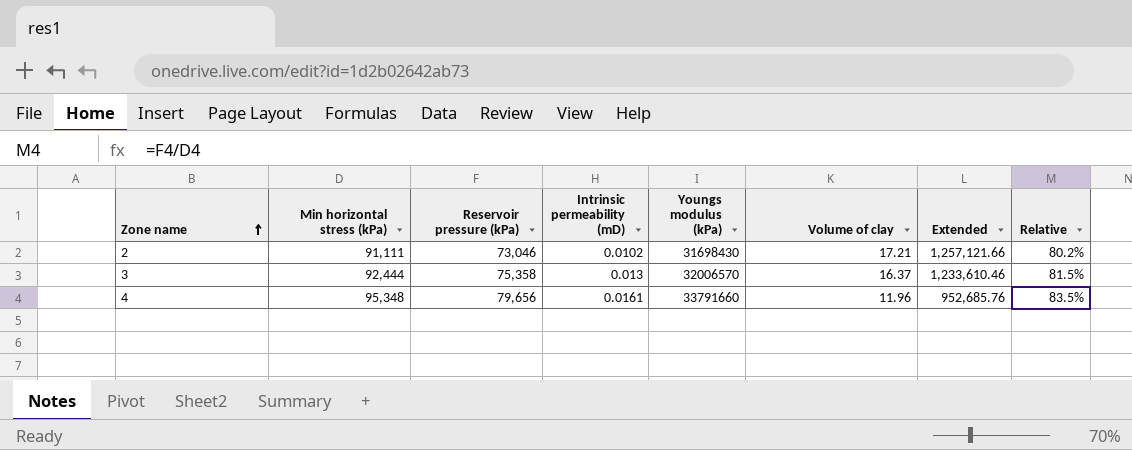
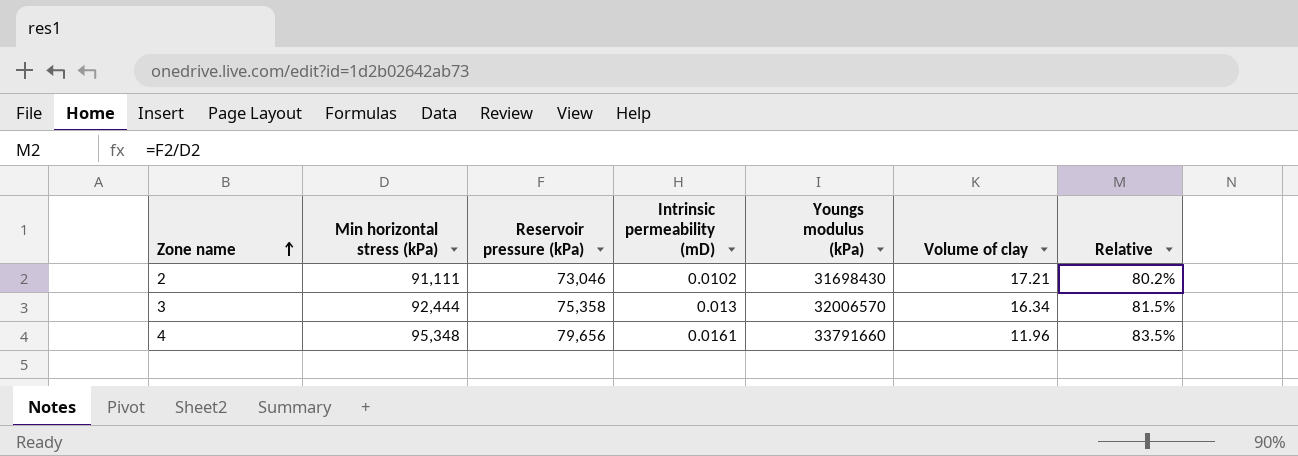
column Extended | formula: [Reservoir pressure (kPa)] * [Volume of clay] -> none
3 | Volume of clay: 16.37 -> 16.34

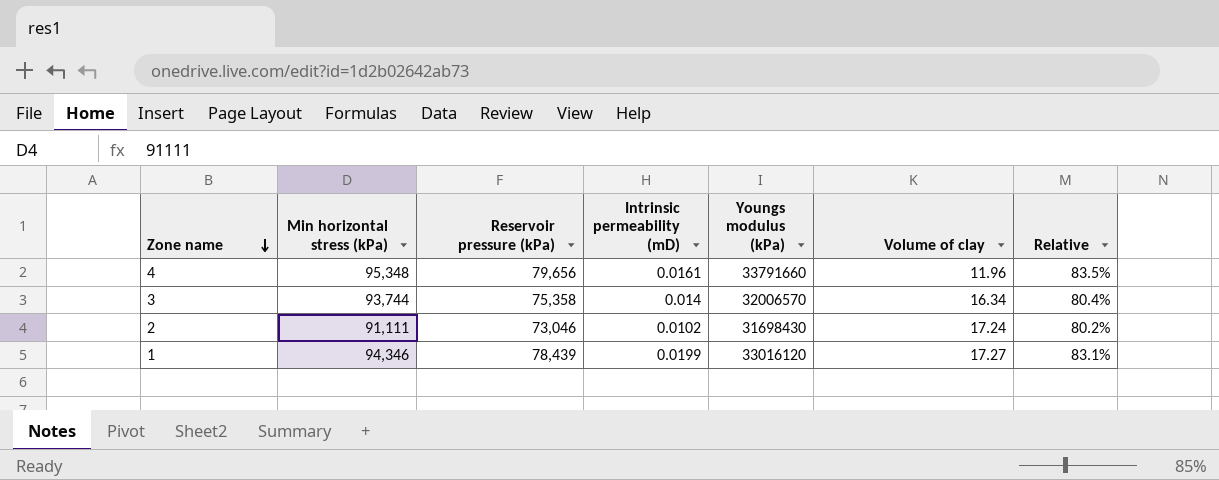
row order: Zone name ascending -> Zone name descending
3 | Min horizontal stress (kPa): 92,444 -> 93,744
3 | Intrinsic permeability (mD): 0.013 -> 0.014
3 | Relative: 81.5% -> 80.4%
2 | Volume of clay: 17.21 -> 17.24
row 1: none -> 94,346 | 78,439 | 0.0199 | 33016120 | 17.27 | 83.1%

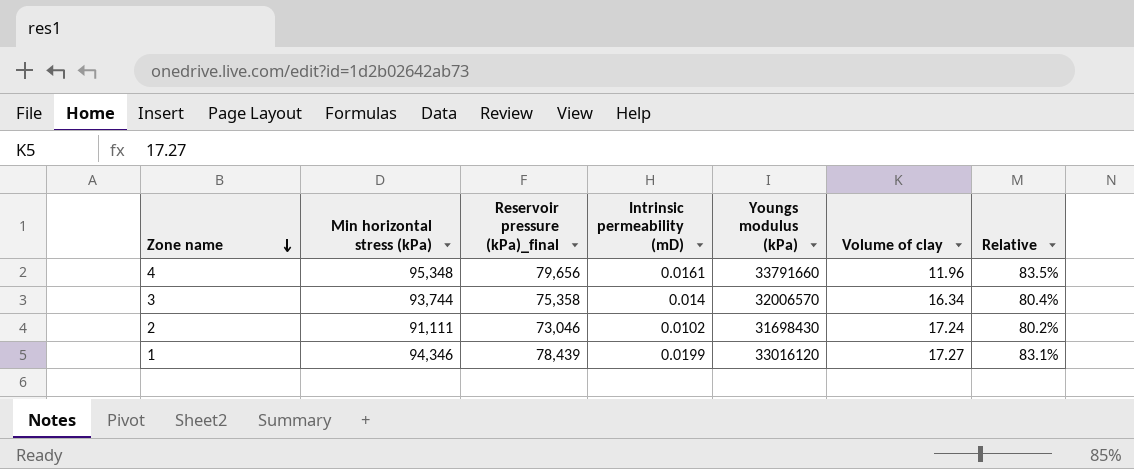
column name: Reservoir pressure (kPa) -> Reservoir pressure (kPa)_final

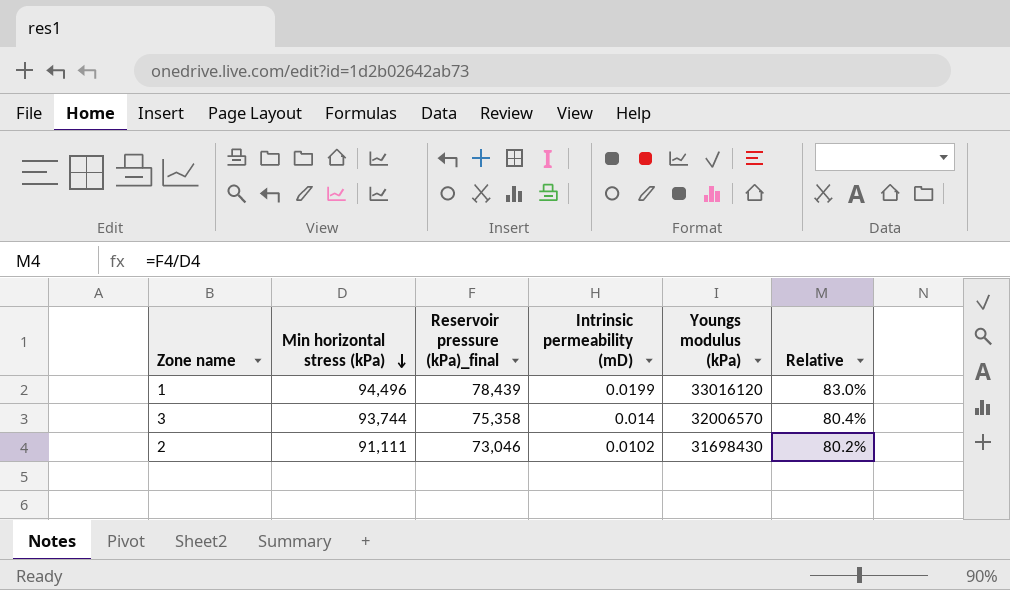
row order: Zone name descending -> Min horizontal stress (kPa) descending
column Volume of clay | position: 6 -> none
row 4: 95,348 | 79,656 | 0.0161 | 33791660 | 11.96 | 83.5% -> none
1 | Min horizontal stress (kPa): 94,346 -> 94,496
1 | Relative: 83.1% -> 83.0%

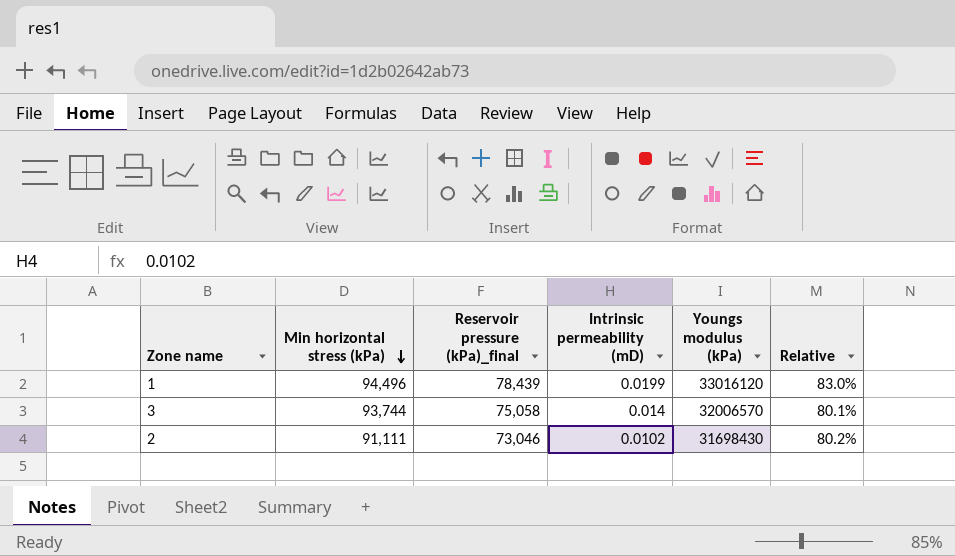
3 | Reservoir pressure (kPa)_final: 75,358 -> 75,058
3 | Relative: 80.4% -> 80.1%

